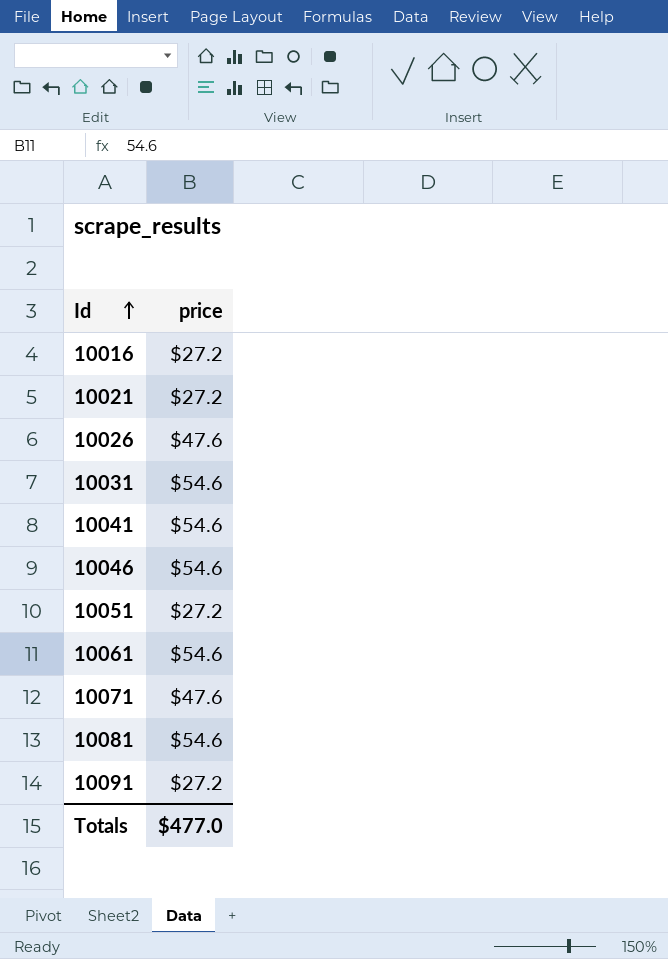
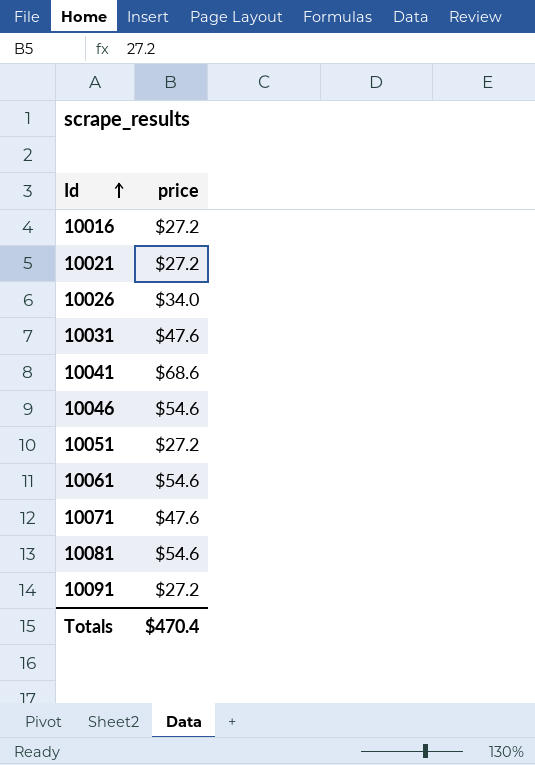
10026 | price: $47.6 -> $34.0
10031 | price: $54.6 -> $47.6
10041 | price: $54.6 -> $68.6
Totals | price: $477.0 -> $470.4

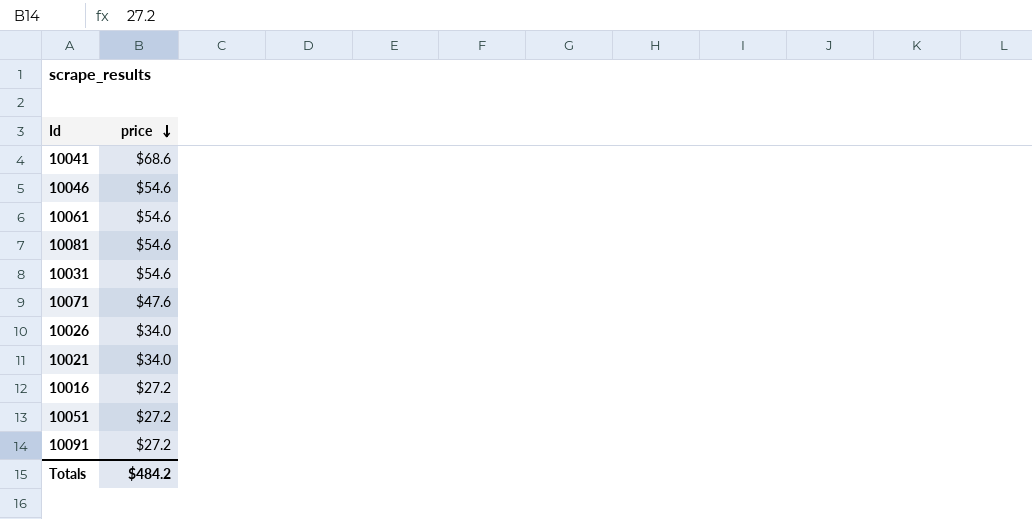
row order: Id ascending -> price descending
10031 | price: $47.6 -> $54.6
10021 | price: $27.2 -> $34.0
Totals | price: $470.4 -> $484.2

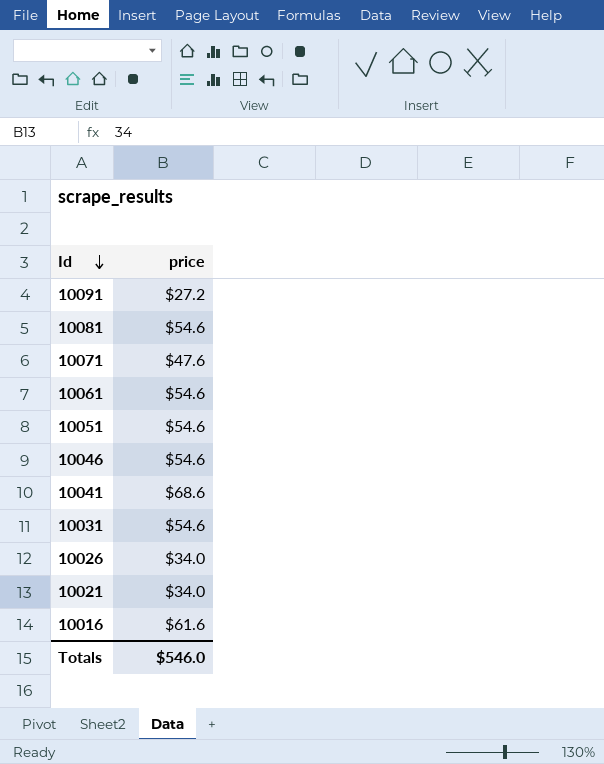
row order: price descending -> Id descending
10051 | price: $27.2 -> $54.6
10016 | price: $27.2 -> $61.6
Totals | price: $484.2 -> $546.0

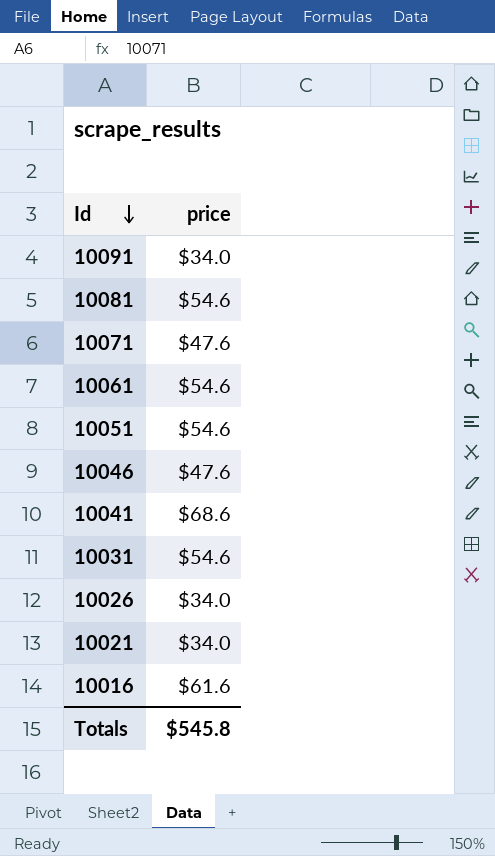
10091 | price: $27.2 -> $34.0
10046 | price: $54.6 -> $47.6
Totals | price: $546.0 -> $545.8

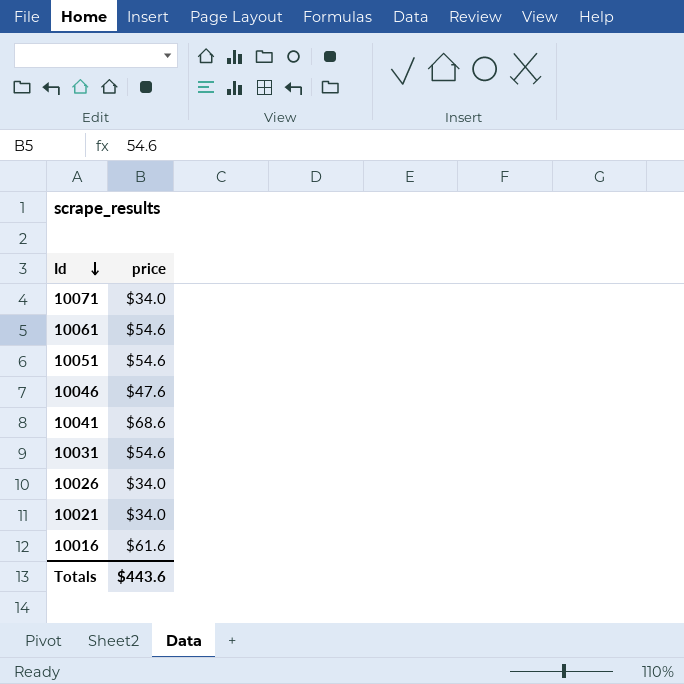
row 10091: $34.0 -> none
row 10081: $54.6 -> none
10071 | price: $47.6 -> $34.0
Totals | price: $545.8 -> $443.6

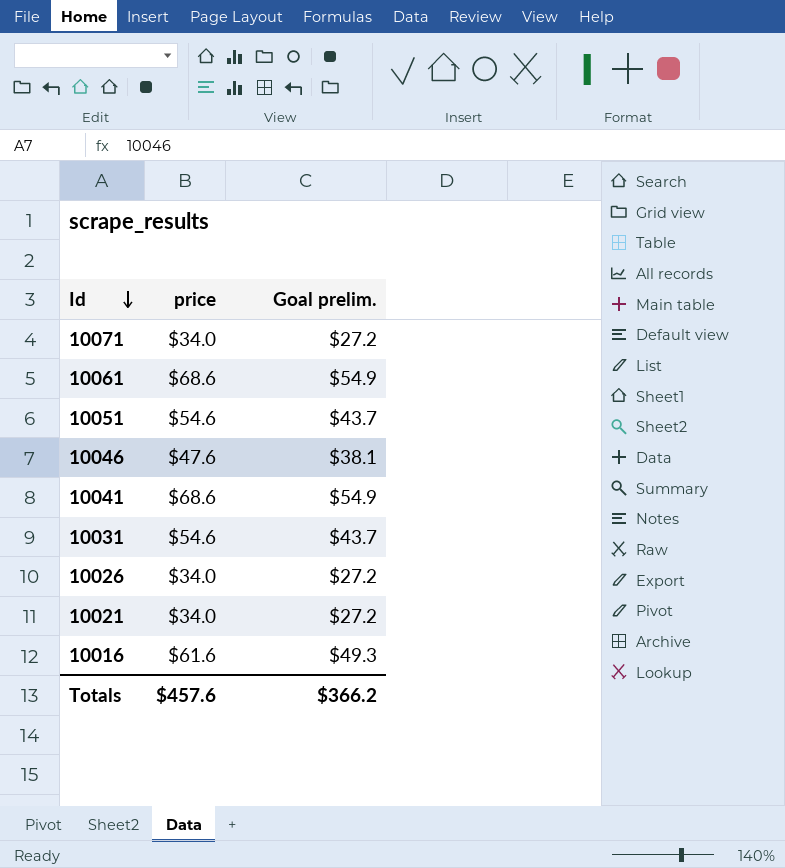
column Goal prelim. | formula: none -> [price] * 0.8
10061 | price: $54.6 -> $68.6
Totals | price: $443.6 -> $457.6

